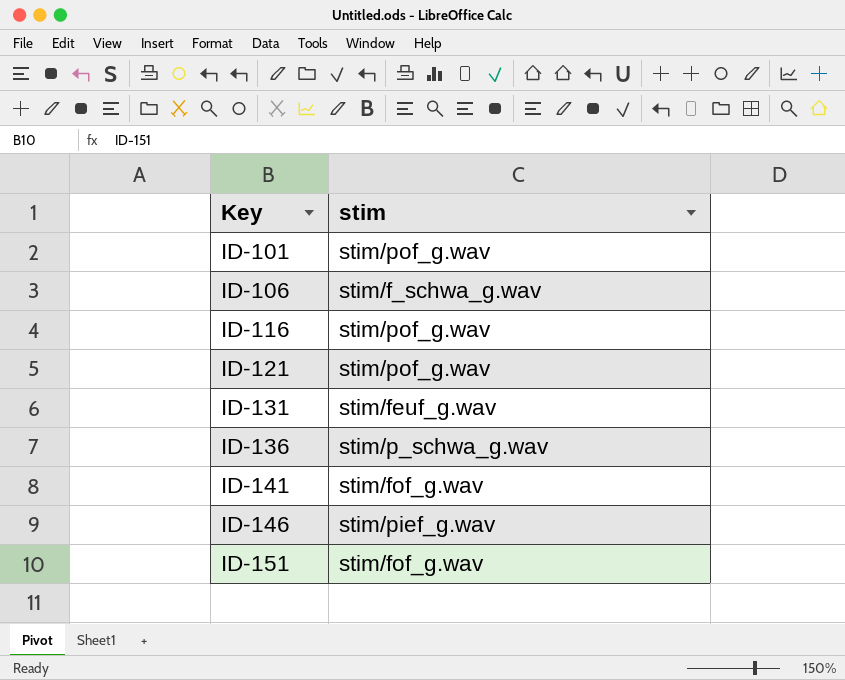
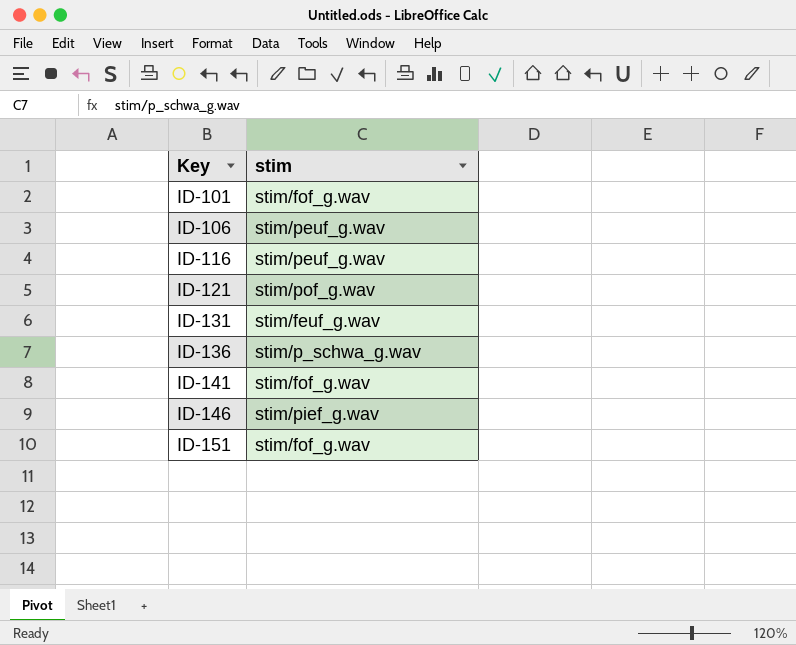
ID-101 | stim: stim/pof_g.wav -> stim/fof_g.wav
ID-106 | stim: stim/f_schwa_g.wav -> stim/peuf_g.wav
ID-116 | stim: stim/pof_g.wav -> stim/peuf_g.wav

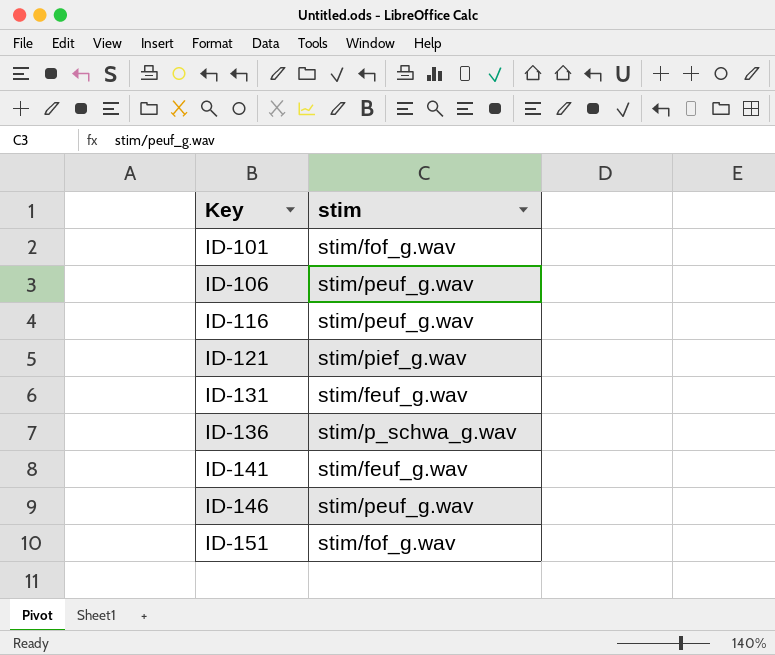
ID-121 | stim: stim/pof_g.wav -> stim/pief_g.wav
ID-141 | stim: stim/fof_g.wav -> stim/feuf_g.wav
ID-146 | stim: stim/pief_g.wav -> stim/peuf_g.wav

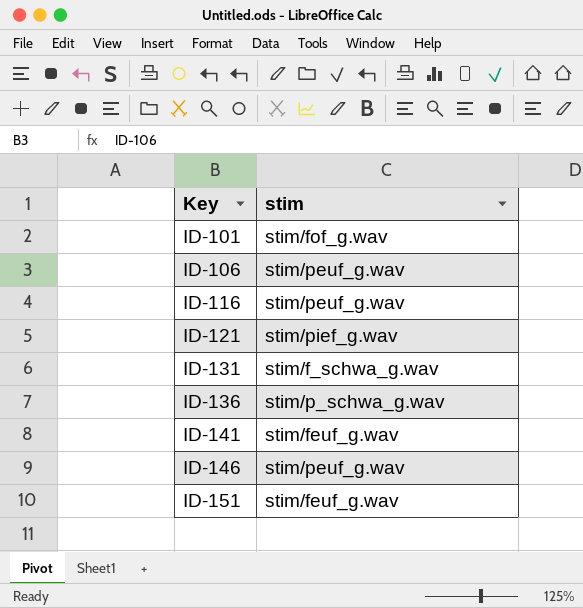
ID-131 | stim: stim/feuf_g.wav -> stim/f_schwa_g.wav
ID-151 | stim: stim/fof_g.wav -> stim/feuf_g.wav

